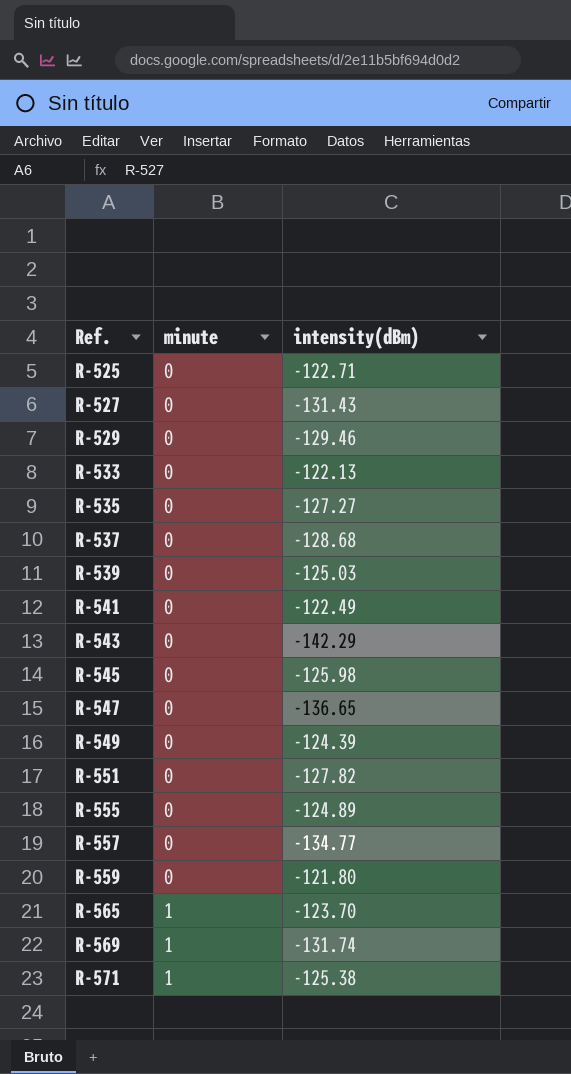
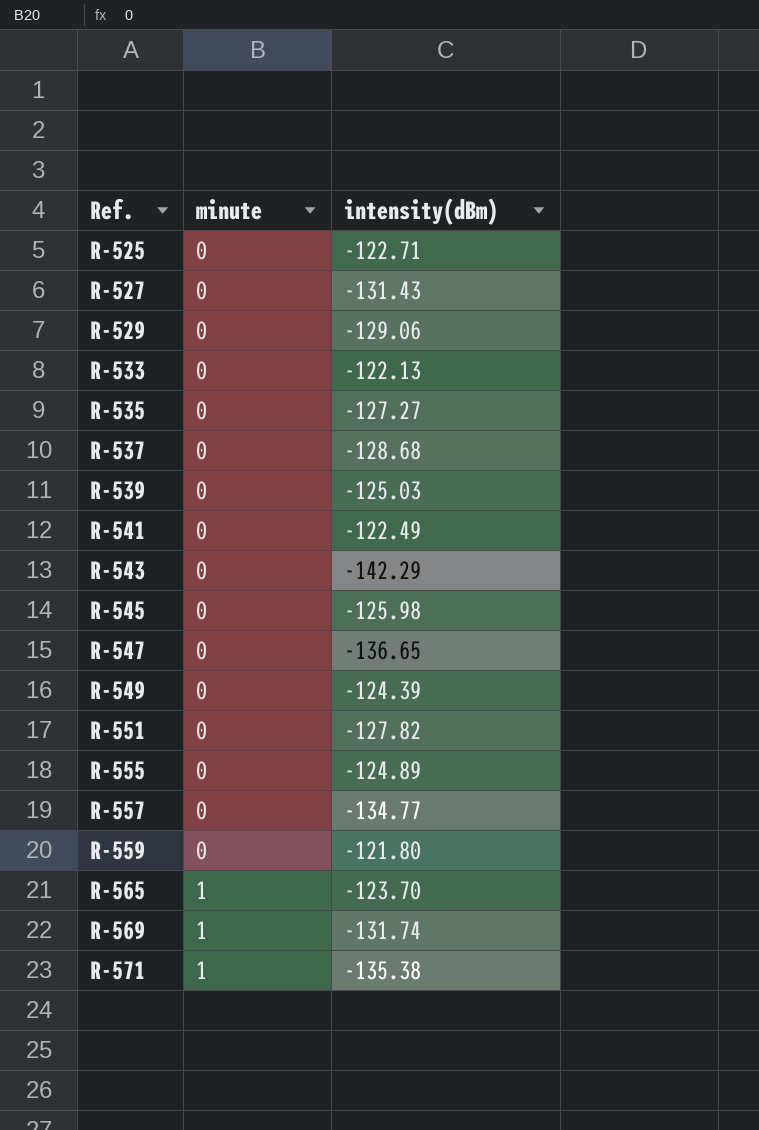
R-529 | intensity(dBm): -129.46 -> -129.06
R-571 | intensity(dBm): -125.38 -> -135.38

